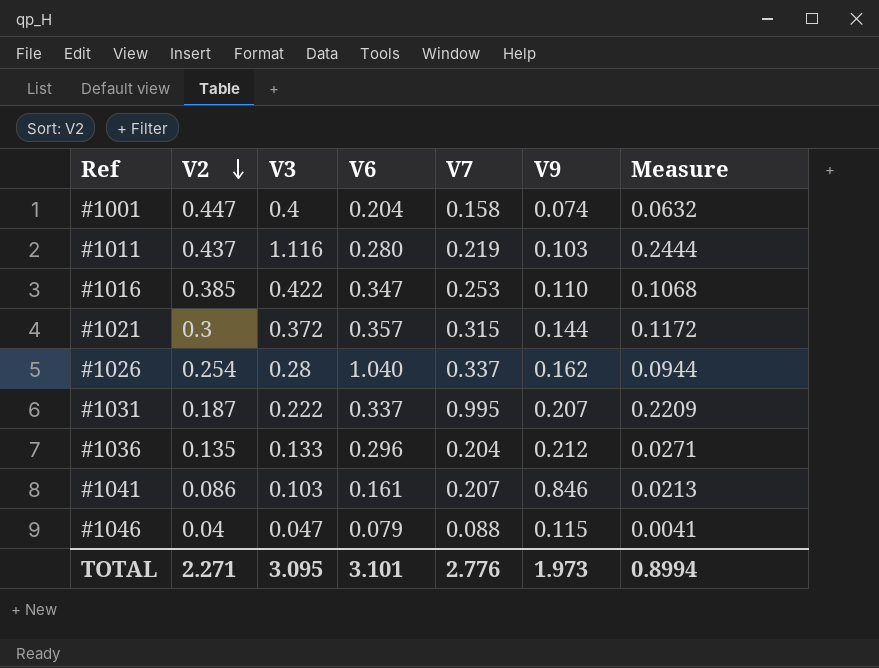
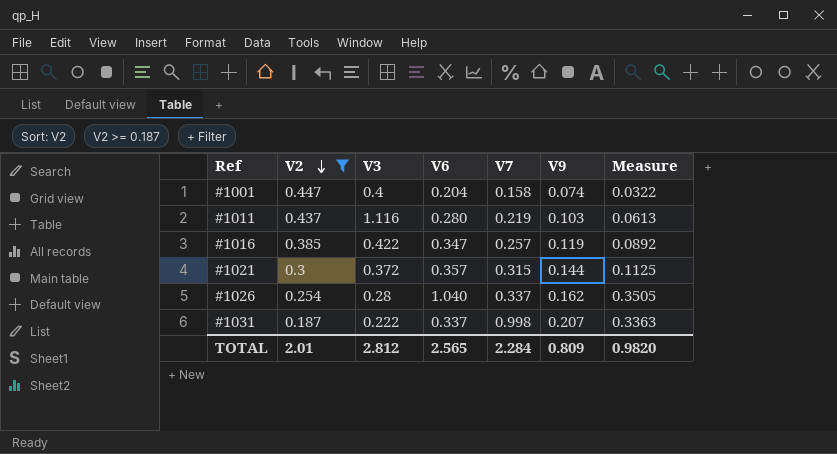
filter: none -> V2 >= 0.187
column Measure | formula: [V3] * [V7] -> [V6] * [V7]
#1016 | V7: 0.253 -> 0.257
#1016 | V9: 0.110 -> 0.119
#1031 | V7: 0.995 -> 0.998
TOTAL | V2: 2.271 -> 2.01
TOTAL | V3: 3.095 -> 2.812
TOTAL | V6: 3.101 -> 2.565
TOTAL | V7: 2.776 -> 2.284
TOTAL | V9: 1.973 -> 0.809
TOTAL | Measure: 0.8994 -> 0.9820

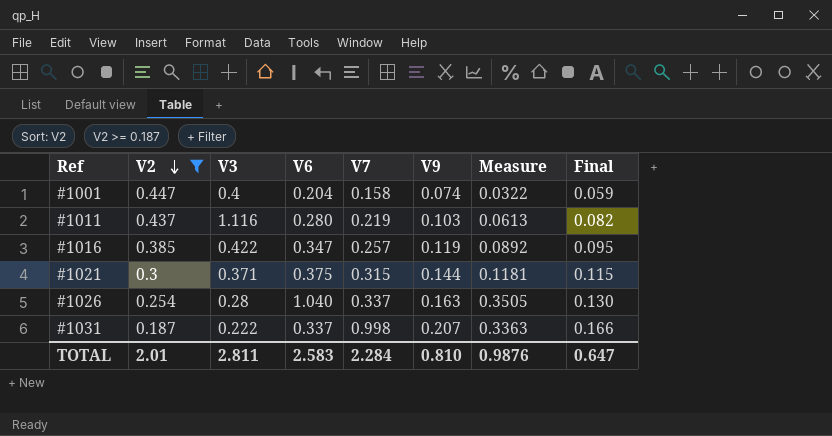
column Final | formula: none -> [V9] * 0.8
#1021 | V3: 0.372 -> 0.371
#1021 | V6: 0.357 -> 0.375
#1021 | Measure: 0.1125 -> 0.1181
#1026 | V9: 0.162 -> 0.163
TOTAL | V3: 2.812 -> 2.811
TOTAL | V6: 2.565 -> 2.583
TOTAL | V9: 0.809 -> 0.810
TOTAL | Measure: 0.9820 -> 0.9876

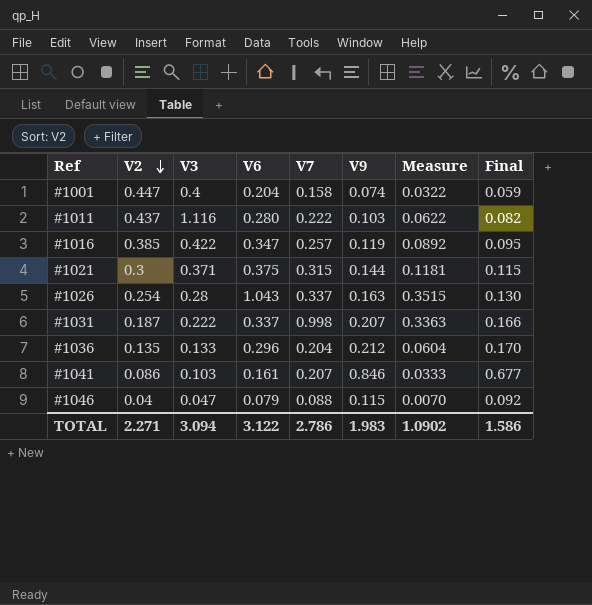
filter: V2 >= 0.187 -> none
#1011 | V7: 0.219 -> 0.222
#1011 | Measure: 0.0613 -> 0.0622
#1026 | V6: 1.040 -> 1.043
#1026 | Measure: 0.3505 -> 0.3515
TOTAL | V2: 2.01 -> 2.271
TOTAL | V3: 2.811 -> 3.094
TOTAL | V6: 2.583 -> 3.122
TOTAL | V7: 2.284 -> 2.786
TOTAL | V9: 0.810 -> 1.983
TOTAL | Measure: 0.9876 -> 1.0902
TOTAL | Final: 0.647 -> 1.586

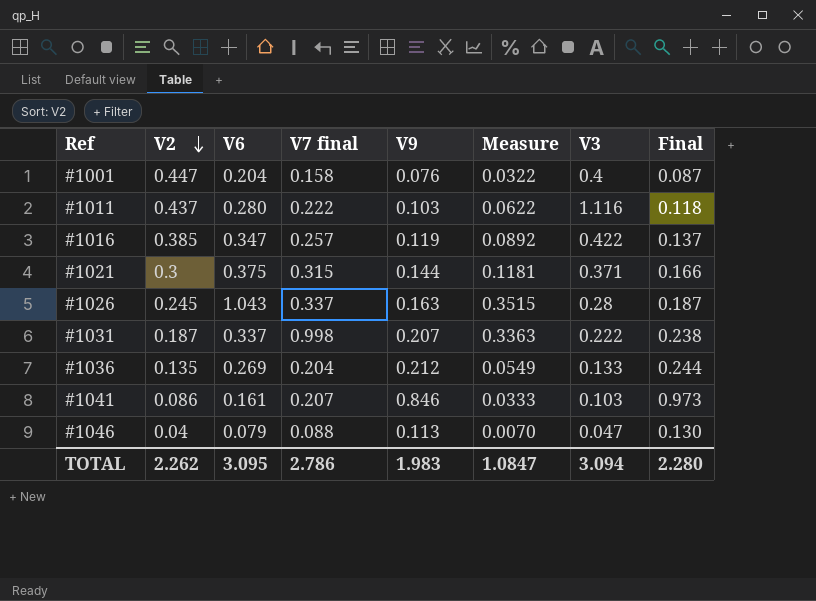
column name: V7 -> V7 final
column V3 | position: 3 -> 7
column Final | formula: [V9] * 0.8 -> [V9] * 1.15
#1001 | V9: 0.074 -> 0.076
#1026 | V2: 0.254 -> 0.245
#1036 | V6: 0.296 -> 0.269
#1036 | Measure: 0.0604 -> 0.0549
#1046 | V9: 0.115 -> 0.113
TOTAL | V2: 2.271 -> 2.262
TOTAL | V6: 3.122 -> 3.095
TOTAL | Measure: 1.0902 -> 1.0847
TOTAL | Final: 1.586 -> 2.280

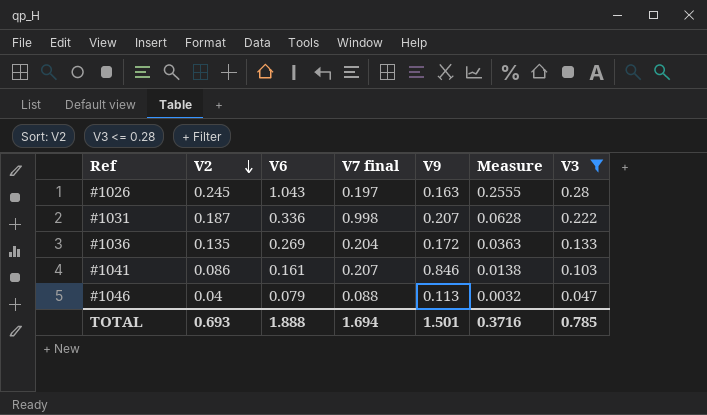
filter: none -> V3 <= 0.28
column Final | formula: [V9] * 1.15 -> none
column Measure | formula: [V6] * [V7 final] -> [V2] * [V6]
#1026 | V7 final: 0.337 -> 0.197
#1031 | V6: 0.337 -> 0.336
#1036 | V9: 0.212 -> 0.172
TOTAL | V2: 2.262 -> 0.693
TOTAL | V6: 3.095 -> 1.888
TOTAL | V7 final: 2.786 -> 1.694
TOTAL | V9: 1.983 -> 1.501
TOTAL | Measure: 1.0847 -> 0.3716
TOTAL | V3: 3.094 -> 0.785

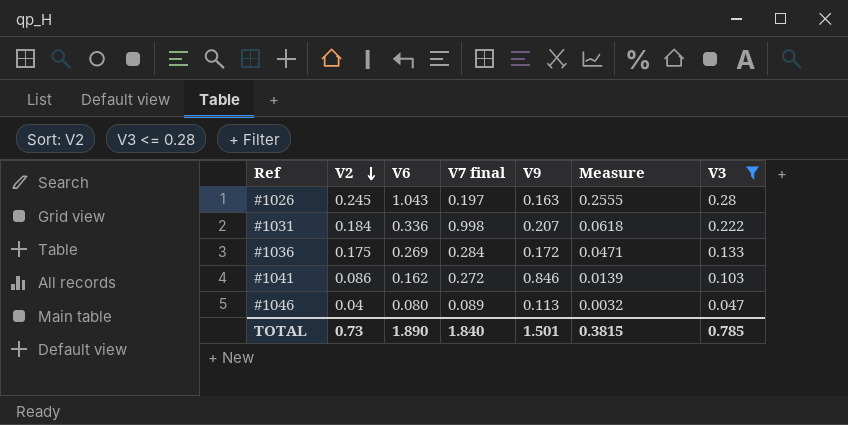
#1031 | V2: 0.187 -> 0.184
#1031 | Measure: 0.0628 -> 0.0618
#1036 | V2: 0.135 -> 0.175
#1036 | V7 final: 0.204 -> 0.284
#1036 | Measure: 0.0363 -> 0.0471
#1041 | V6: 0.161 -> 0.162
#1041 | V7 final: 0.207 -> 0.272
#1041 | Measure: 0.0138 -> 0.0139
#1046 | V6: 0.079 -> 0.080
#1046 | V7 final: 0.088 -> 0.089
TOTAL | V2: 0.693 -> 0.73
TOTAL | V6: 1.888 -> 1.890
TOTAL | V7 final: 1.694 -> 1.840
TOTAL | Measure: 0.3716 -> 0.3815

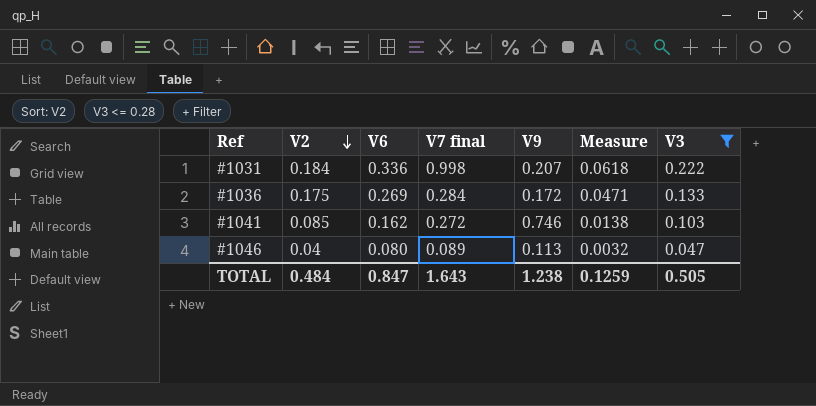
row #1026: 0.245 | 1.043 | 0.197 | 0.163 | 0.2555 | 0.28 -> none
#1041 | V2: 0.086 -> 0.085
#1041 | V9: 0.846 -> 0.746
#1041 | Measure: 0.0139 -> 0.0138
TOTAL | V2: 0.73 -> 0.484
TOTAL | V6: 1.890 -> 0.847
TOTAL | V7 final: 1.840 -> 1.643
TOTAL | V9: 1.501 -> 1.238
TOTAL | Measure: 0.3815 -> 0.1259
TOTAL | V3: 0.785 -> 0.505

